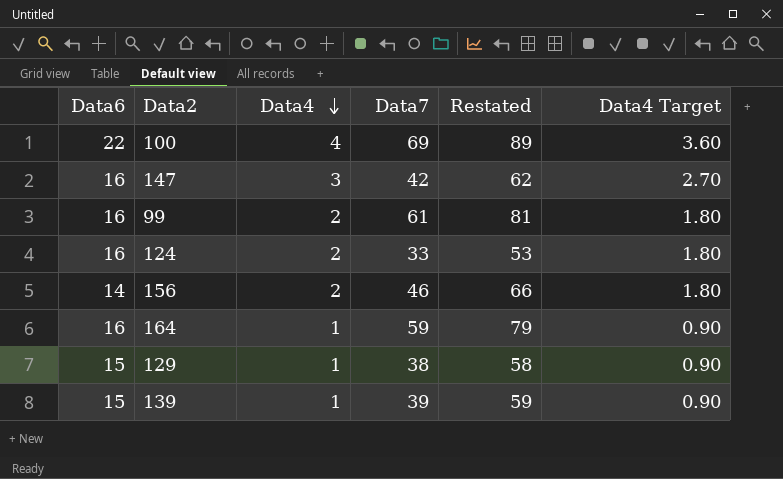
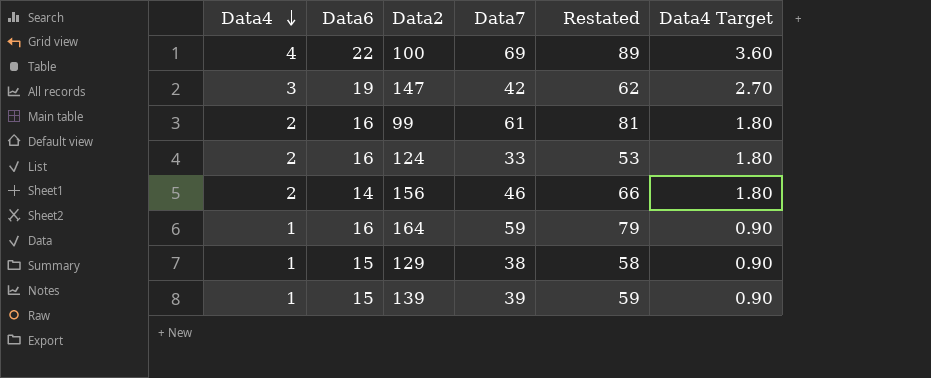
column Data4 | position: 3 -> 1
147 | Data6: 16 -> 19

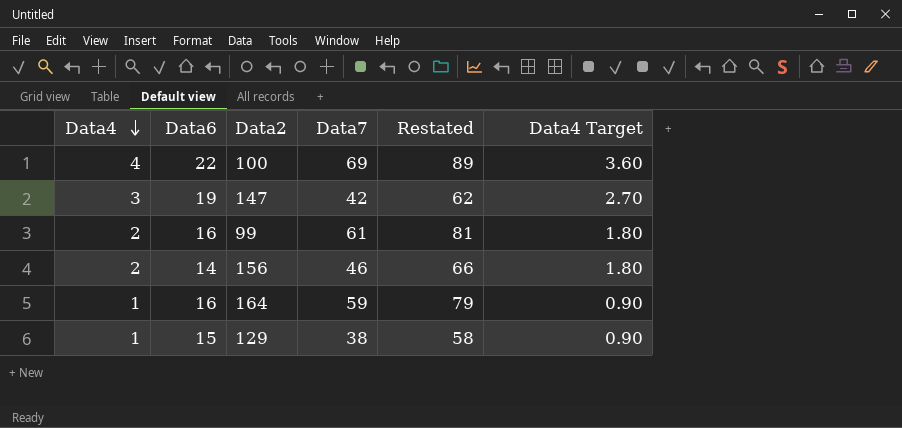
row 124: 2 | 16 | 33 | 53 | 1.80 -> none
row 139: 1 | 15 | 39 | 59 | 0.90 -> none

